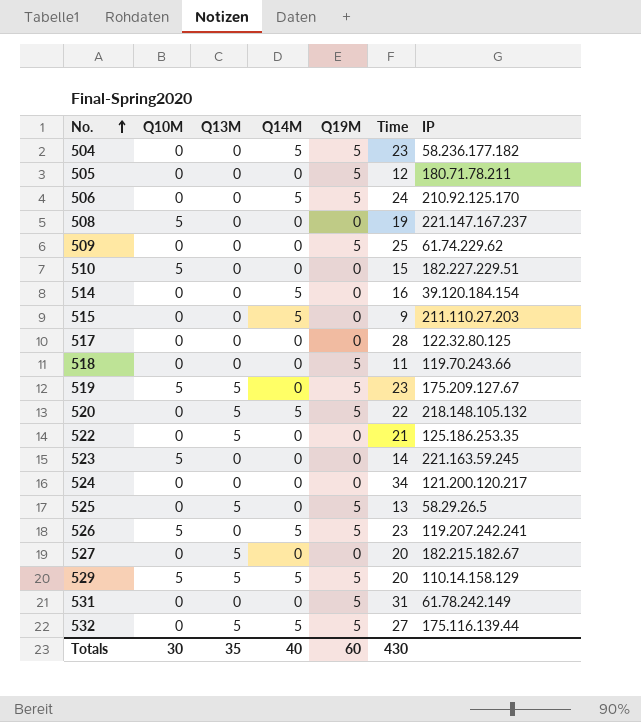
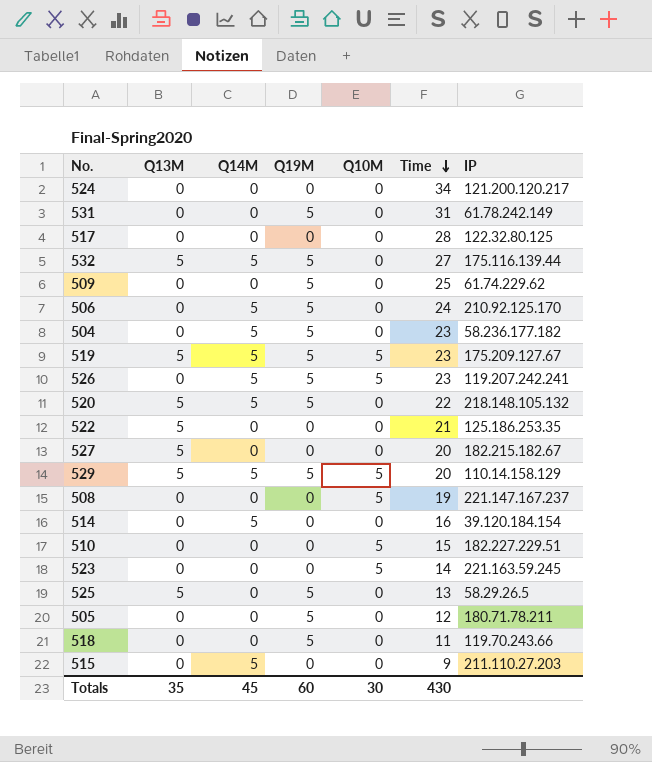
row order: No. ascending -> Time descending
column Q10M | position: 2 -> 5
519 | Q14M: 0 -> 5
Totals | Q14M: 40 -> 45

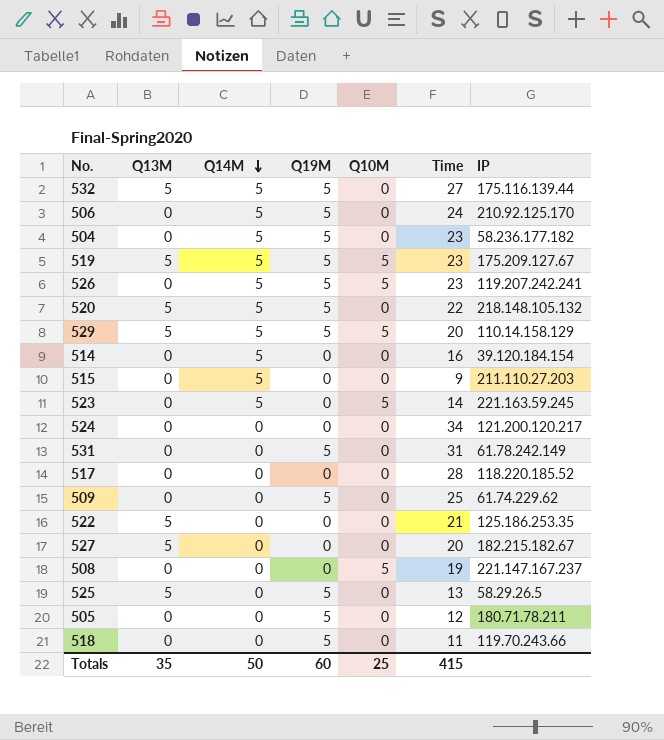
row order: Time descending -> Q14M descending
row 510: 0 | 0 | 0 | 5 | 15 | 182.227.229.51 -> none
523 | Q14M: 0 -> 5
517 | IP: 122.32.80.125 -> 118.220.185.52
Totals | Q14M: 45 -> 50
Totals | Q10M: 30 -> 25
Totals | Time: 430 -> 415

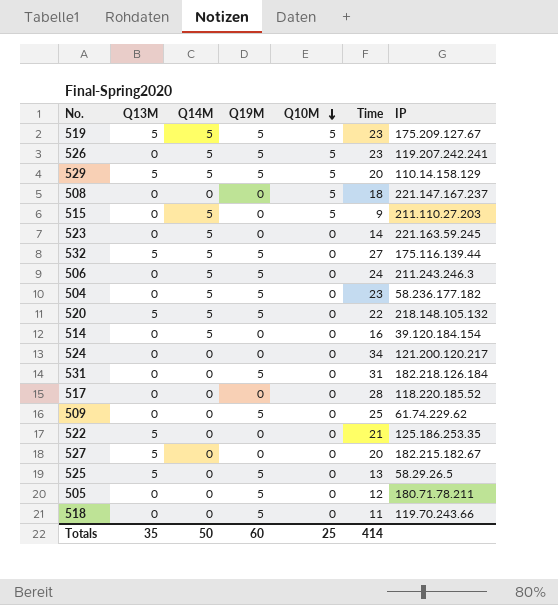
row order: Q14M descending -> Q10M descending
508 | Time: 19 -> 18
515 | Q10M: 0 -> 5
523 | Q10M: 5 -> 0
506 | IP: 210.92.125.170 -> 211.243.246.3
531 | IP: 61.78.242.149 -> 182.218.126.184
Totals | Time: 415 -> 414

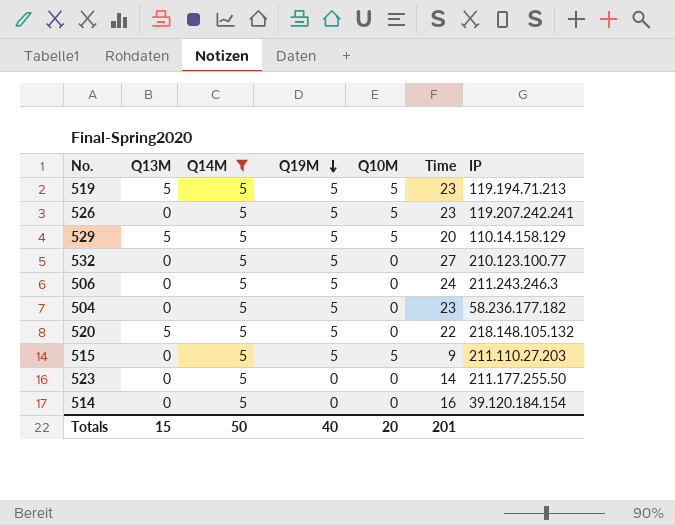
filter: none -> Q14M = 5
row order: Q10M descending -> Q19M descending
519 | IP: 175.209.127.67 -> 119.194.71.213
532 | Q13M: 5 -> 0
532 | IP: 175.116.139.44 -> 210.123.100.77
515 | Q19M: 0 -> 5
523 | IP: 221.163.59.245 -> 211.177.255.50
Totals | Q13M: 35 -> 15
Totals | Q19M: 60 -> 40
Totals | Q10M: 25 -> 20
Totals | Time: 414 -> 201

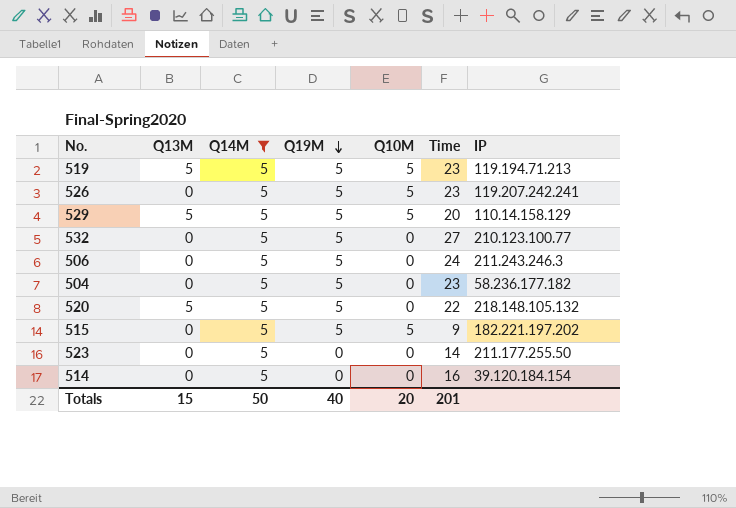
515 | IP: 211.110.27.203 -> 182.221.197.202

